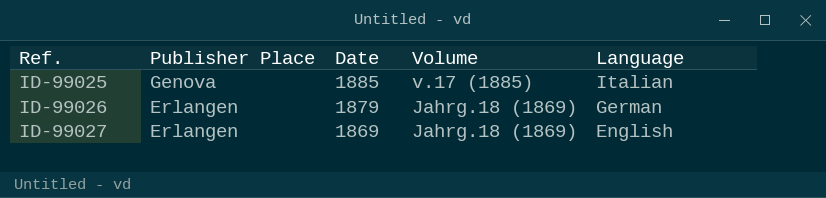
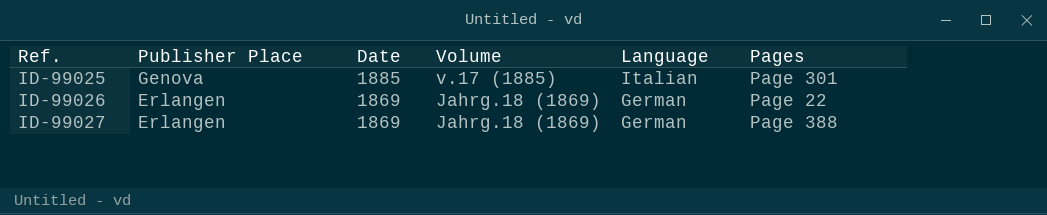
column Pages | position: none -> 6
ID-99026 | Date: 1879 -> 1869
ID-99027 | Language: English -> German

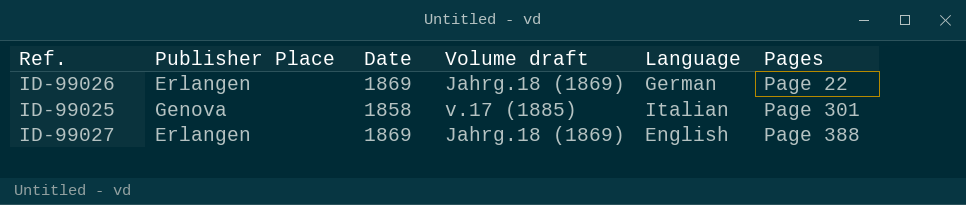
row order: Ref. ascending -> Pages ascending
column name: Volume -> Volume draft
ID-99025 | Date: 1885 -> 1858
ID-99027 | Language: German -> English

